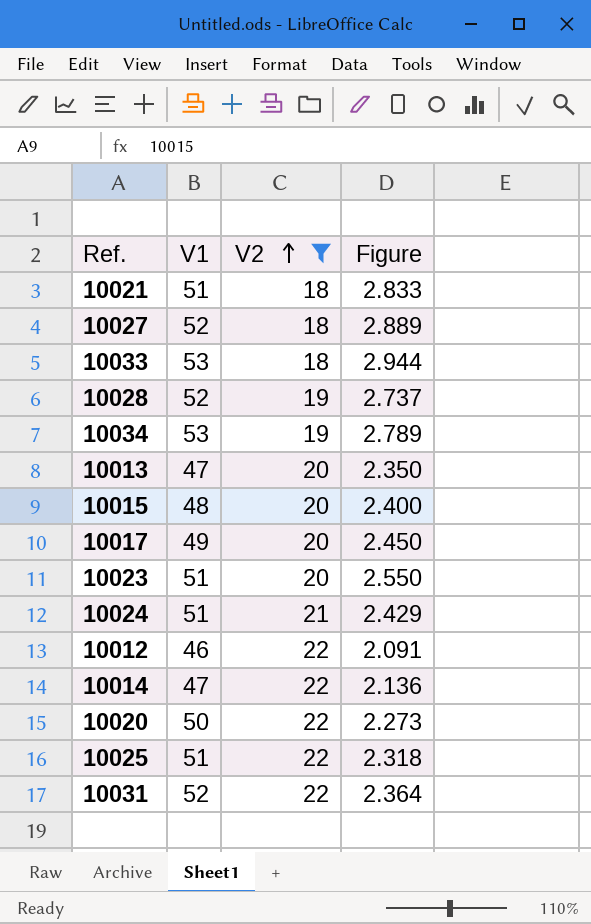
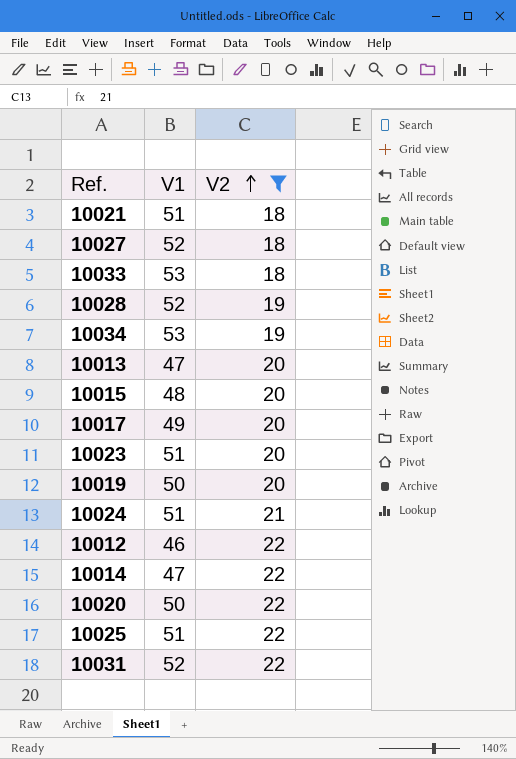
column Figure | formula: [V1] / [V2] -> none
row 10019: none -> 50 | 20

